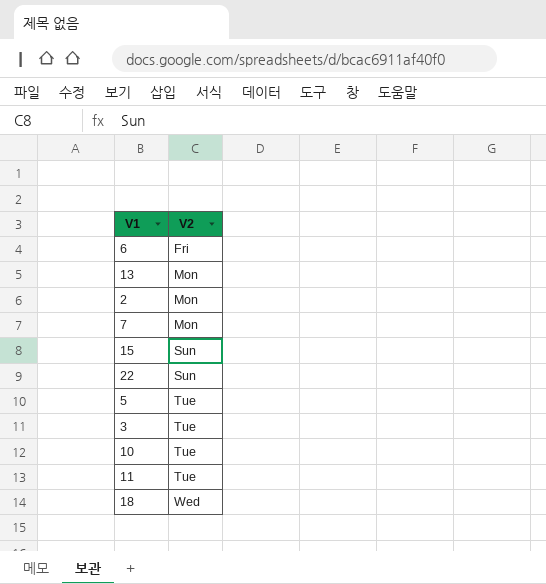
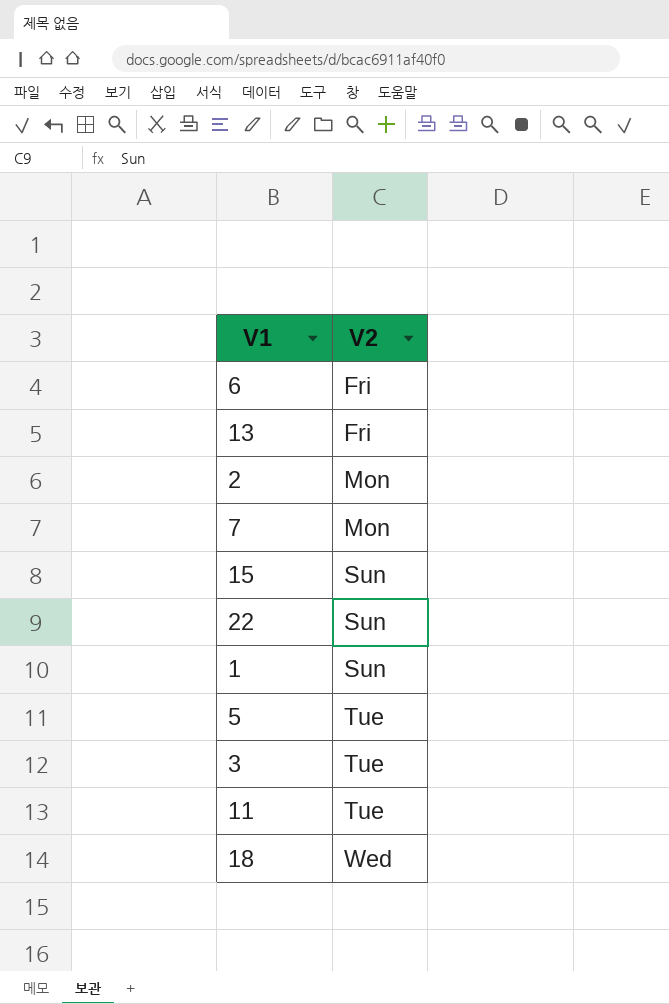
row 10: Tue -> none
13 | V2: Mon -> Fri
row 1: none -> Sun

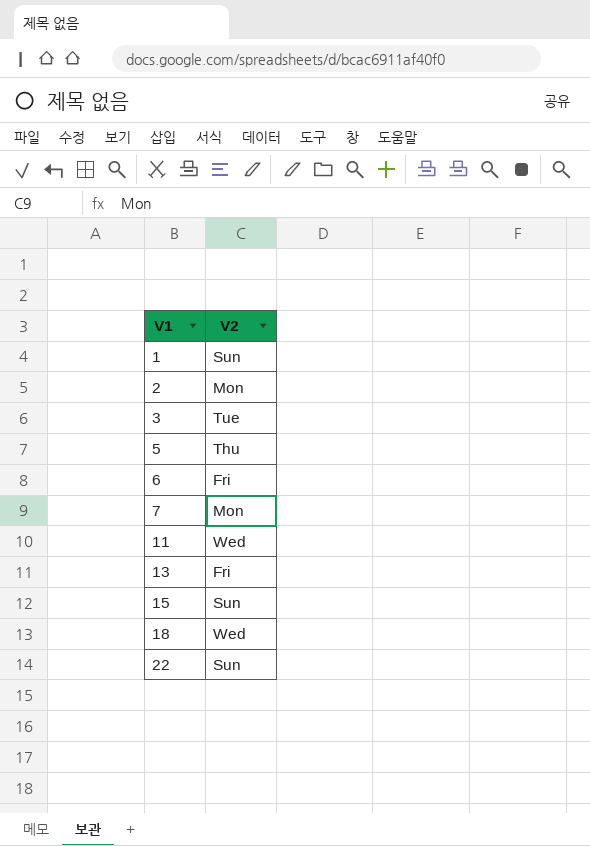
row order: V2 ascending -> V1 ascending
5 | V2: Tue -> Thu
11 | V2: Tue -> Wed

